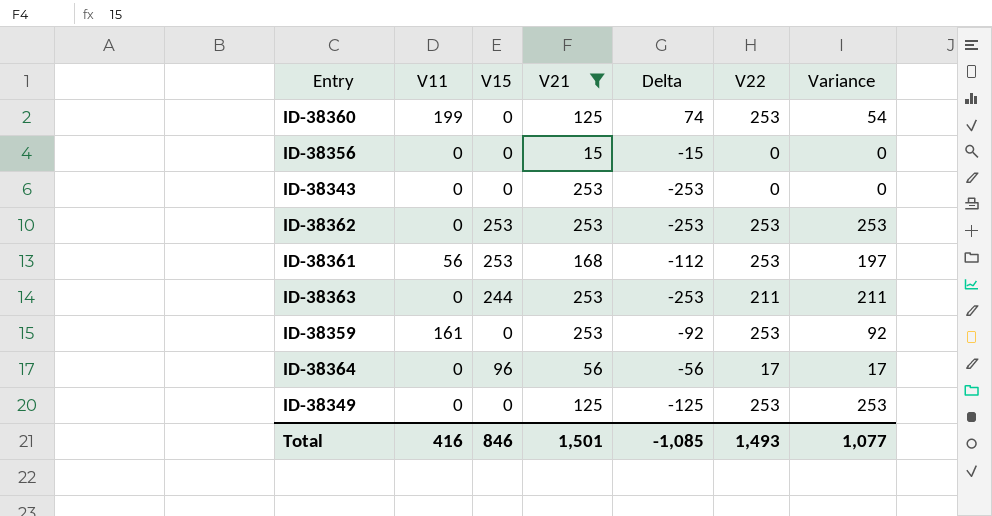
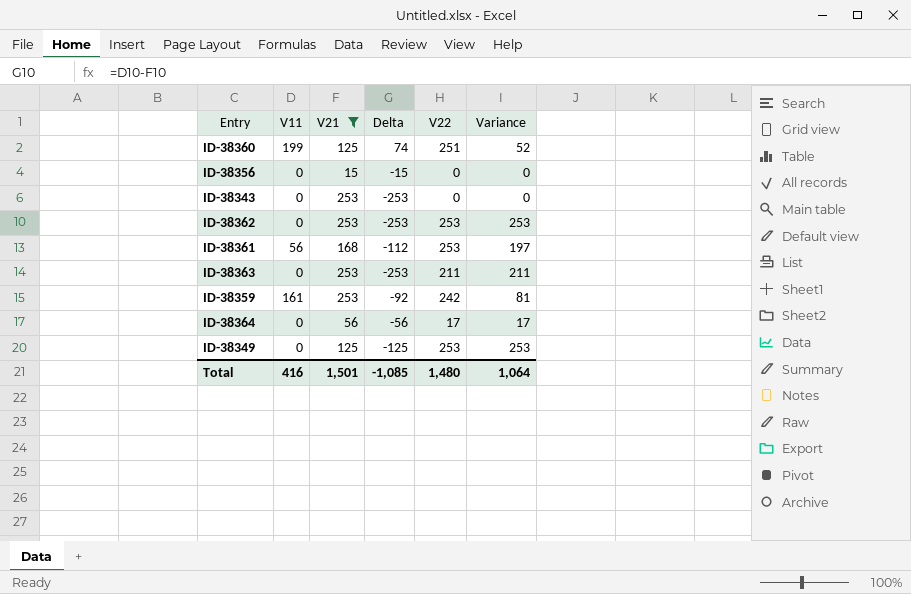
column V15 | position: 3 -> none
ID-38360 | V22: 253 -> 251
ID-38360 | Variance: 54 -> 52
ID-38359 | V22: 253 -> 242
ID-38359 | Variance: 92 -> 81
Total | V22: 1,493 -> 1,480
Total | Variance: 1,077 -> 1,064

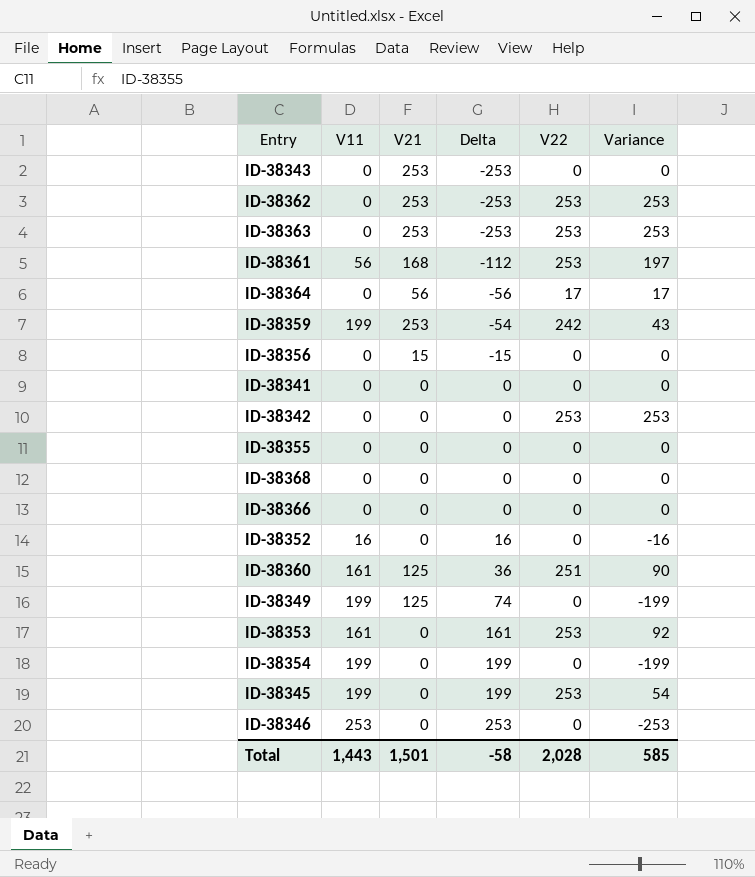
filter: V21 != 0 -> none
row order: none -> Delta ascending
ID-38363 | V22: 211 -> 253
ID-38363 | Variance: 211 -> 253
ID-38359 | V11: 161 -> 199
ID-38359 | Delta: -92 -> -54
ID-38359 | Variance: 81 -> 43
ID-38360 | V11: 199 -> 161
ID-38360 | Delta: 74 -> 36
ID-38360 | Variance: 52 -> 90
ID-38349 | V11: 0 -> 199
ID-38349 | Delta: -125 -> 74
ID-38349 | V22: 253 -> 0
ID-38349 | Variance: 253 -> -199
Total | V11: 416 -> 1,443
Total | Delta: -1,085 -> -58
Total | V22: 1,480 -> 2,028
Total | Variance: 1,064 -> 585

